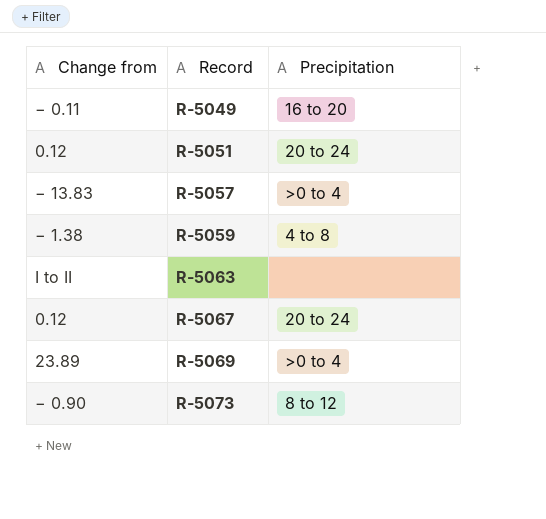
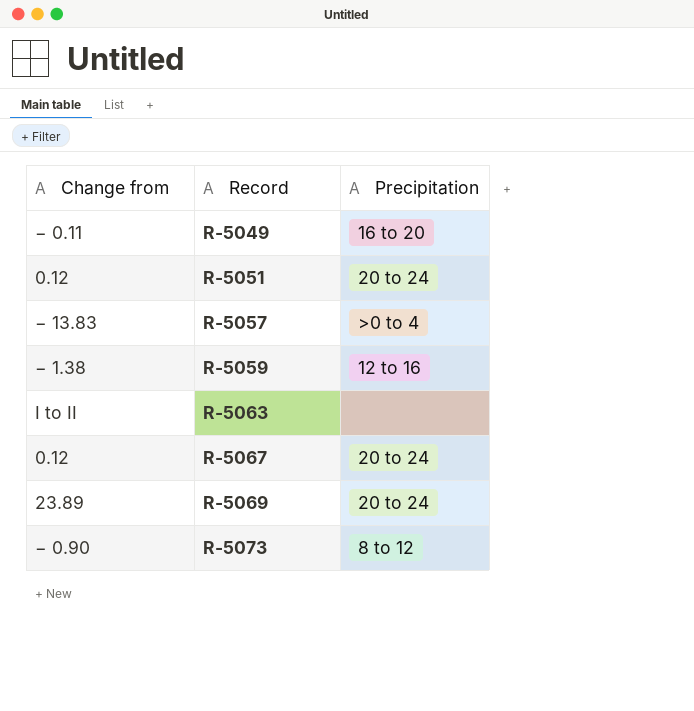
R-5059 | Precipitation: 4 to 8 -> 12 to 16
R-5069 | Precipitation: >0 to 4 -> 20 to 24

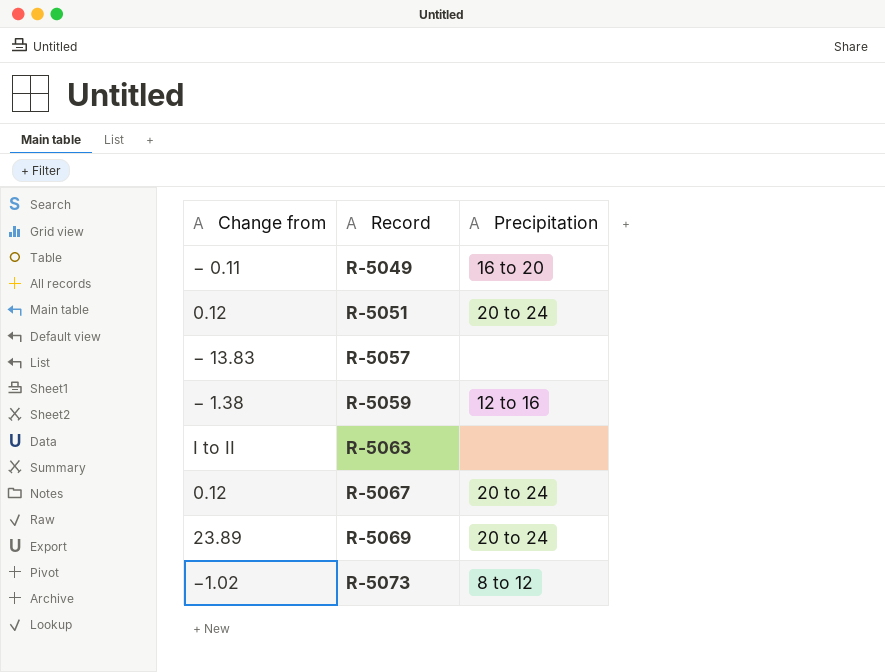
R-5057 | Precipitation: >0 to 4 -> none
R-5073 | Change from: − 0.90 -> −1.02

